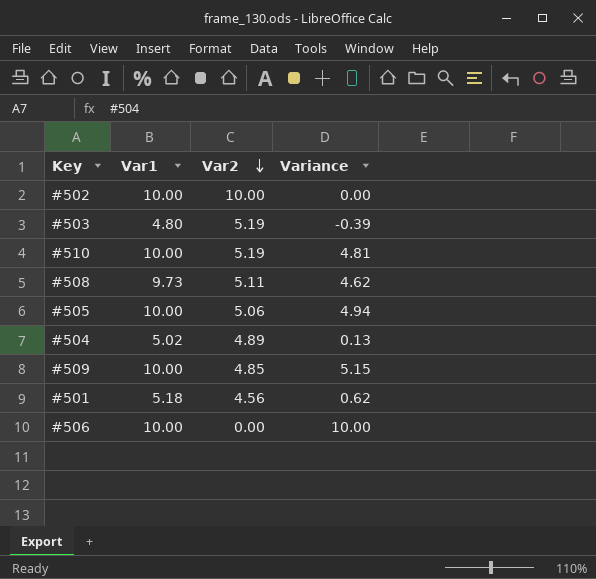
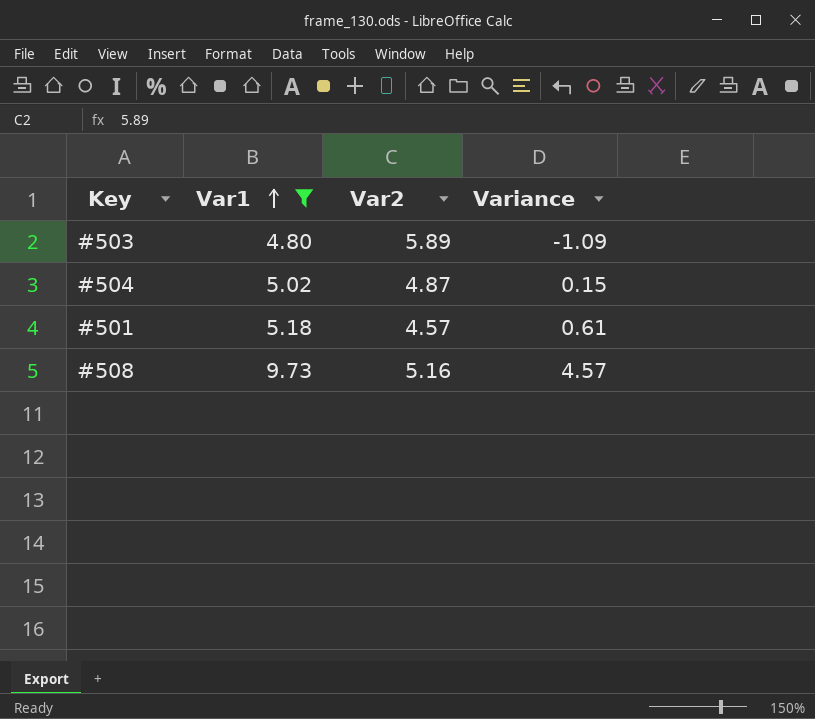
filter: none -> Var1 != 10.00
row order: Var2 descending -> Var1 ascending
#503 | Var2: 5.19 -> 5.89
#503 | Variance: -0.39 -> -1.09
#504 | Var2: 4.89 -> 4.87
#504 | Variance: 0.13 -> 0.15
#501 | Var2: 4.56 -> 4.57
#501 | Variance: 0.62 -> 0.61
#508 | Var2: 5.11 -> 5.16
#508 | Variance: 4.62 -> 4.57

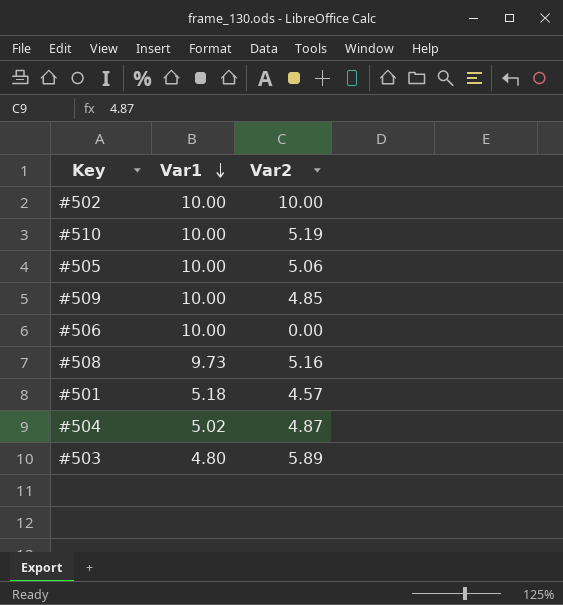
filter: Var1 != 10.00 -> none
row order: Var1 ascending -> Var1 descending
column Variance | formula: [Var1] - [Var2] -> none

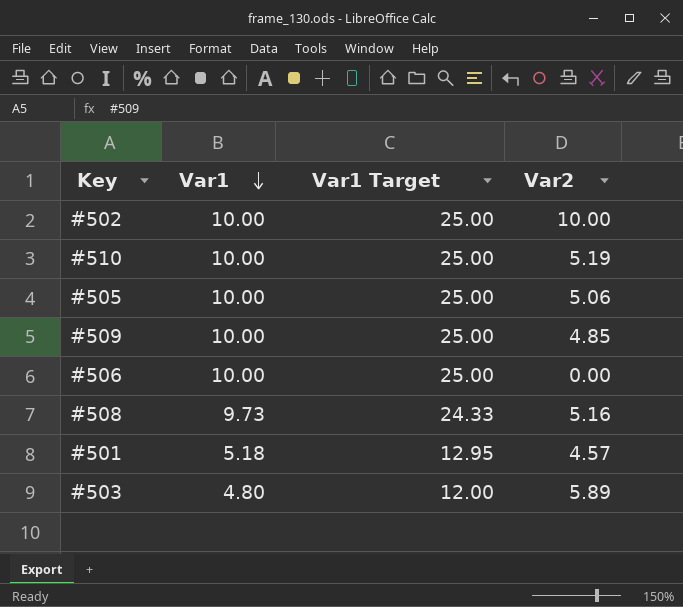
column Var1 Target | formula: none -> [Var1] * 2.5
row #504: 5.02 | 4.87 -> none

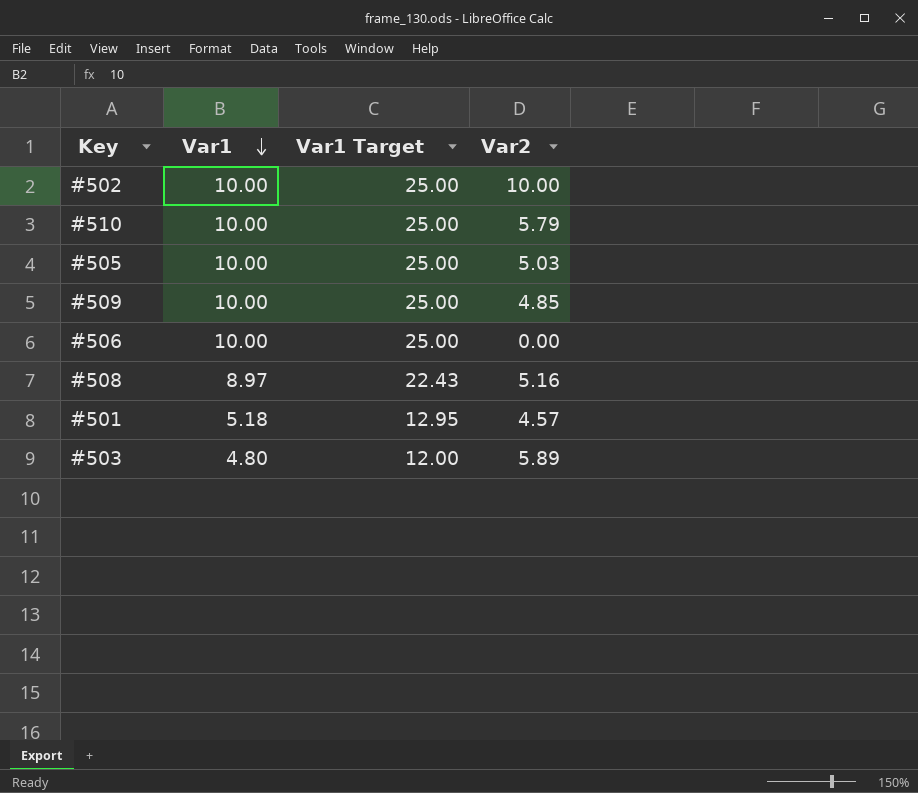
#510 | Var2: 5.19 -> 5.79
#505 | Var2: 5.06 -> 5.03
#508 | Var1: 9.73 -> 8.97
#508 | Var1 Target: 24.33 -> 22.43

